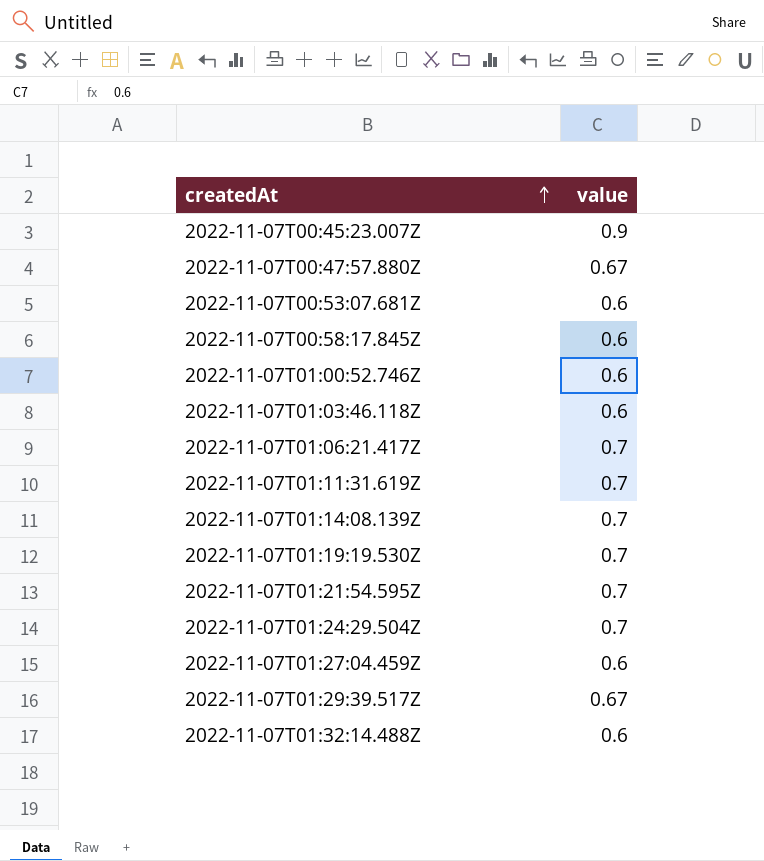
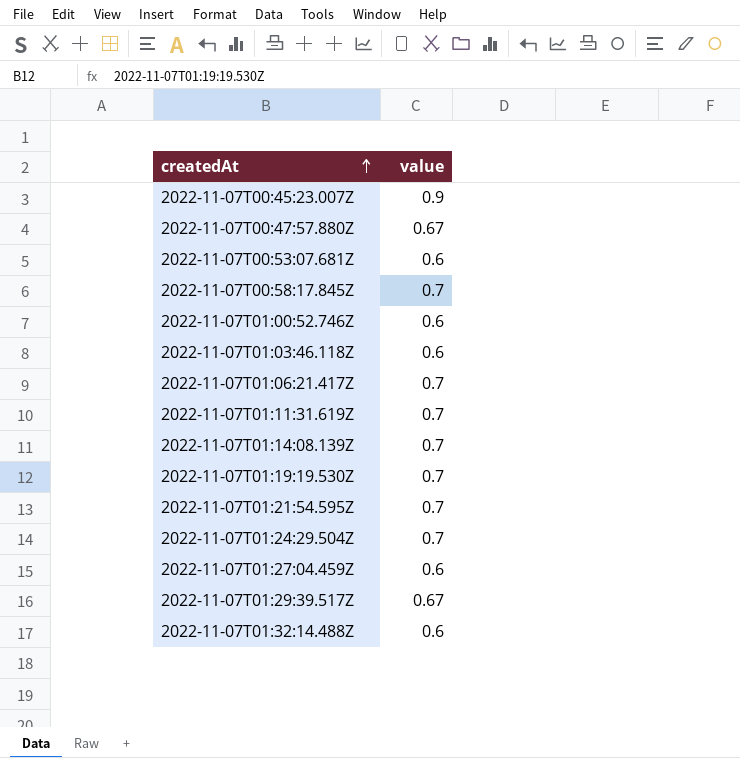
2022-11-07T00:58:17.845Z | value: 0.6 -> 0.7

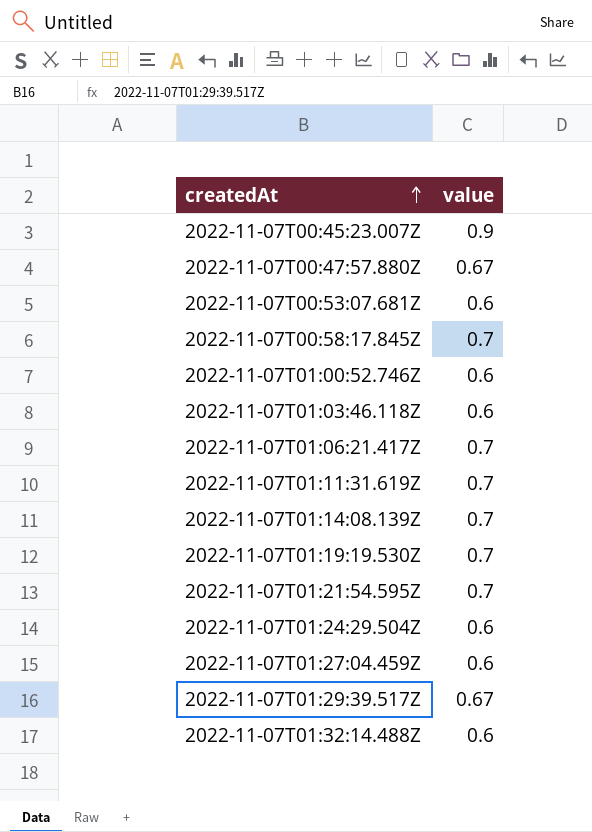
2022-11-07T01:24:29.504Z | value: 0.7 -> 0.6

